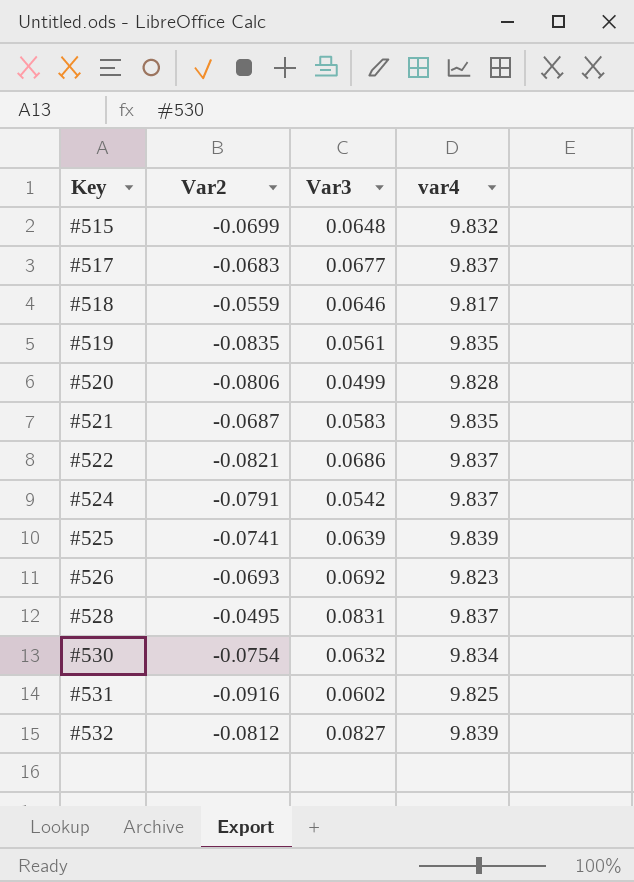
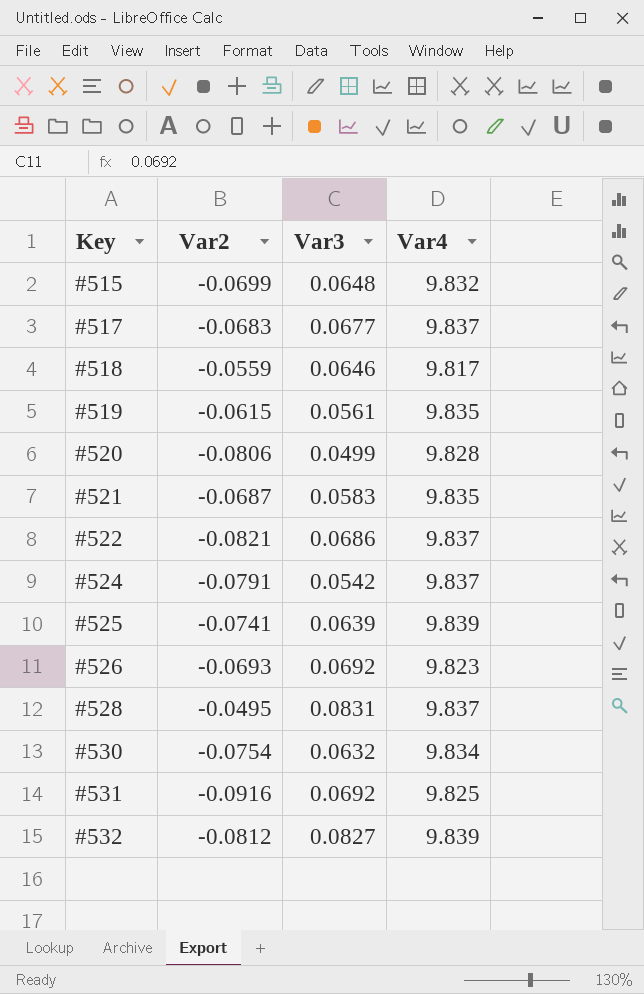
column name: var4 -> Var4
#519 | Var2: -0.0835 -> -0.0615
#531 | Var3: 0.0602 -> 0.0692

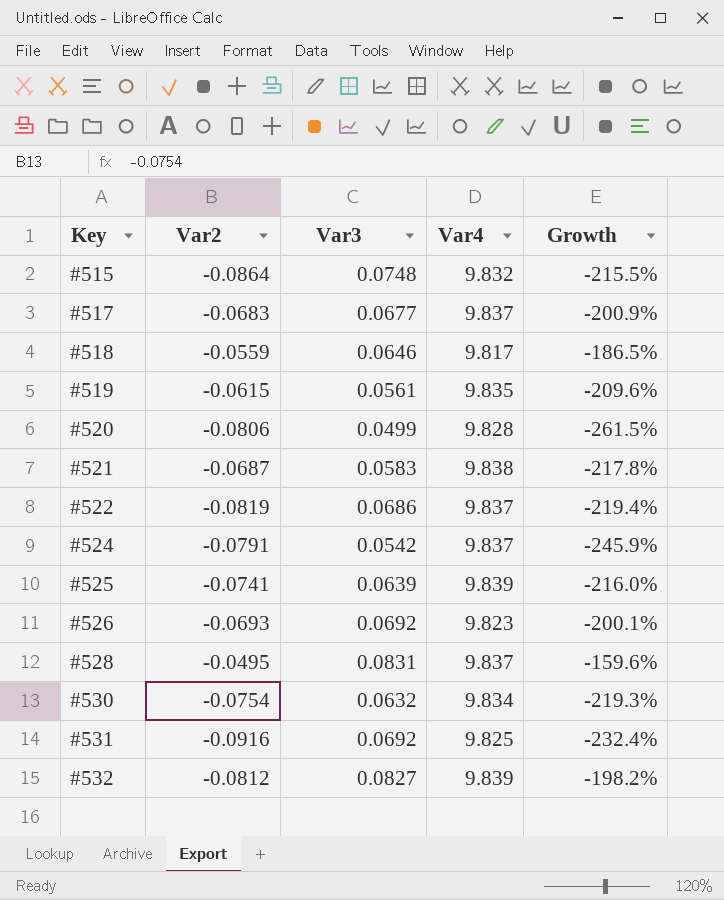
column Growth | formula: none -> ([Var2] - [Var3]) / [Var3]
#515 | Var2: -0.0699 -> -0.0864
#515 | Var3: 0.0648 -> 0.0748
#521 | Var4: 9.835 -> 9.838
#522 | Var2: -0.0821 -> -0.0819

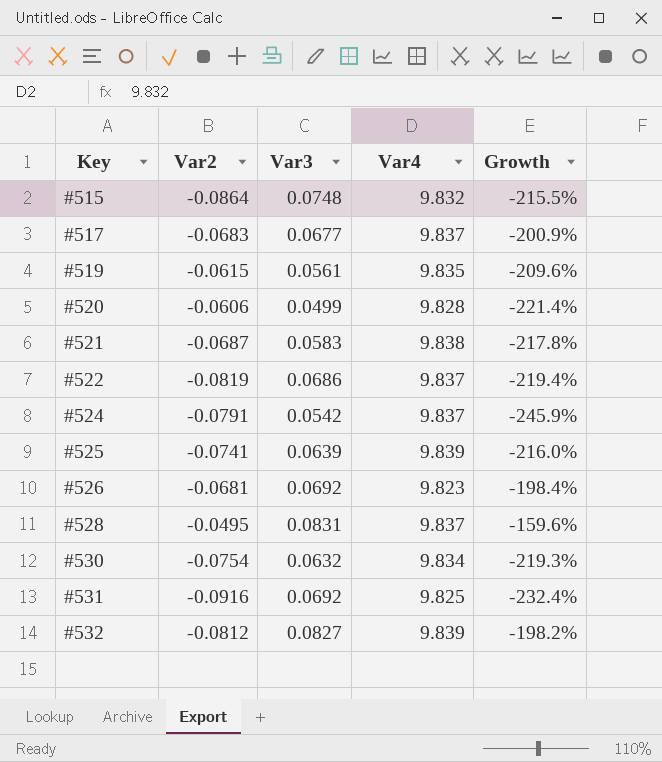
row #518: -0.0559 | 0.0646 | 9.817 | -186.5% -> none
#520 | Var2: -0.0806 -> -0.0606
#520 | Growth: -261.5% -> -221.4%
#526 | Var2: -0.0693 -> -0.0681
#526 | Growth: -200.1% -> -198.4%

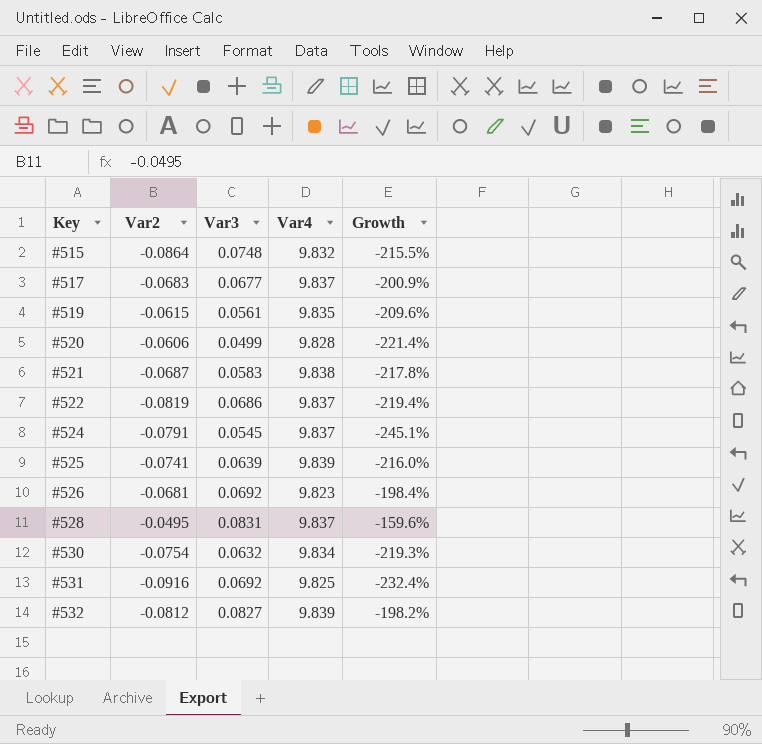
#524 | Var3: 0.0542 -> 0.0545
#524 | Growth: -245.9% -> -245.1%

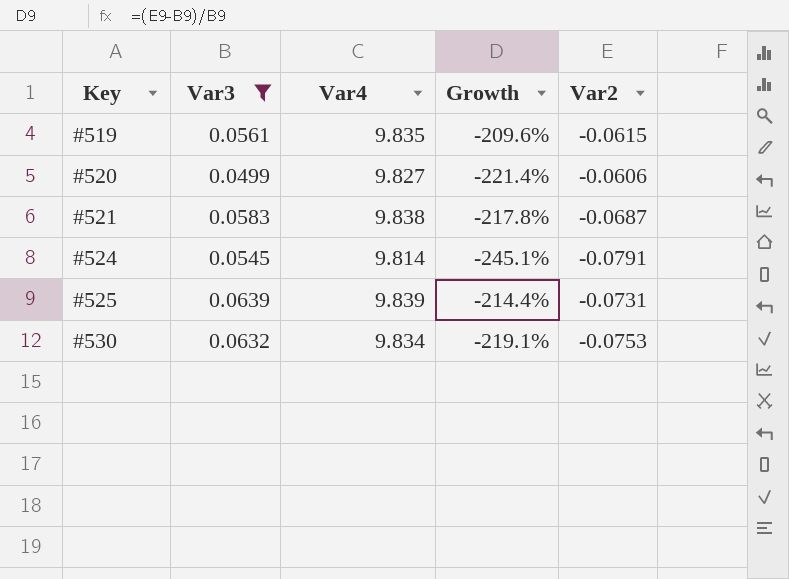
filter: none -> Var3 <= 0.0639
column Var2 | position: 2 -> 5
#520 | Var4: 9.828 -> 9.827
#524 | Var4: 9.837 -> 9.814
#525 | Growth: -216.0% -> -214.4%
#525 | Var2: -0.0741 -> -0.0731
#530 | Growth: -219.3% -> -219.1%
#530 | Var2: -0.0754 -> -0.0753

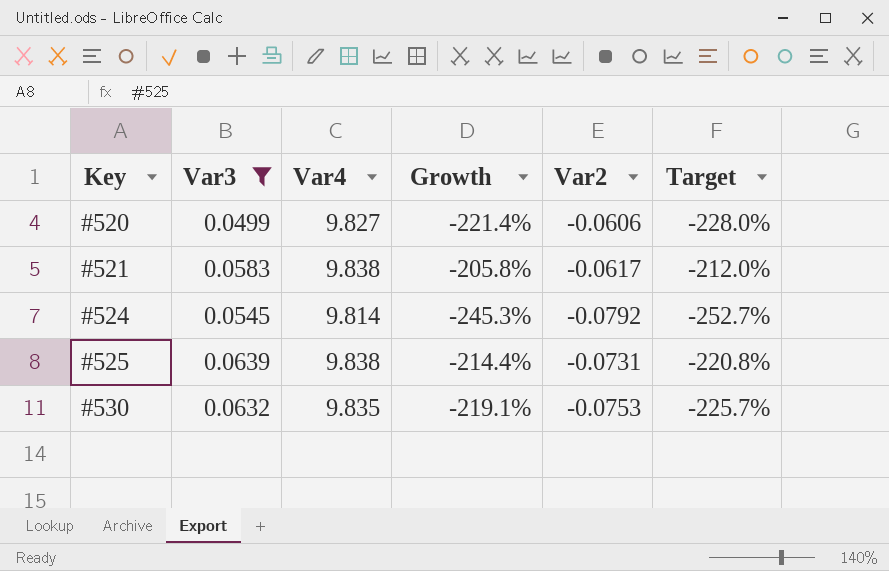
column Target | formula: none -> [Growth] * 1.03
row #519: 0.0561 | 9.835 | -209.6% | -0.0615 -> none
#521 | Growth: -217.8% -> -205.8%
#521 | Var2: -0.0687 -> -0.0617
#524 | Growth: -245.1% -> -245.3%
#524 | Var2: -0.0791 -> -0.0792
#525 | Var4: 9.839 -> 9.838
#530 | Var4: 9.834 -> 9.835

